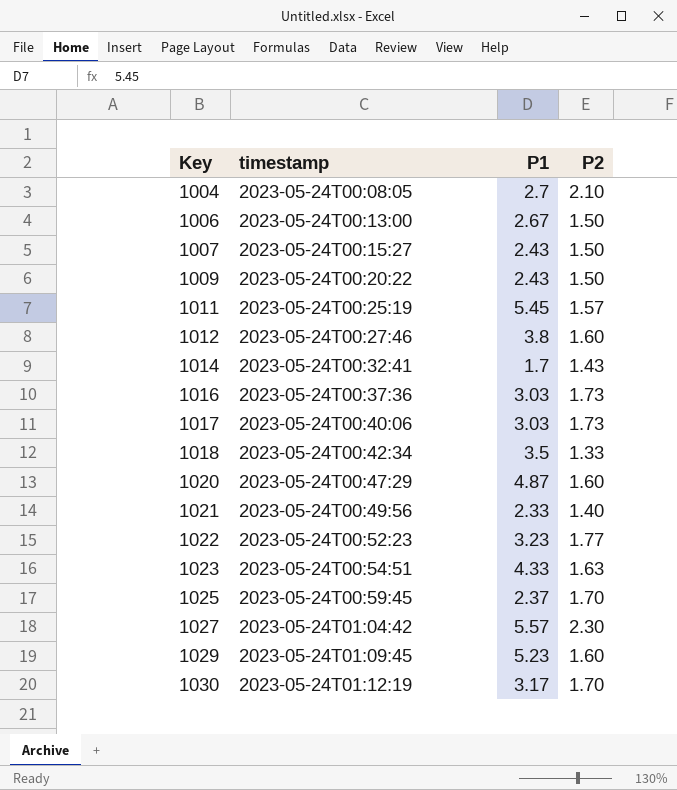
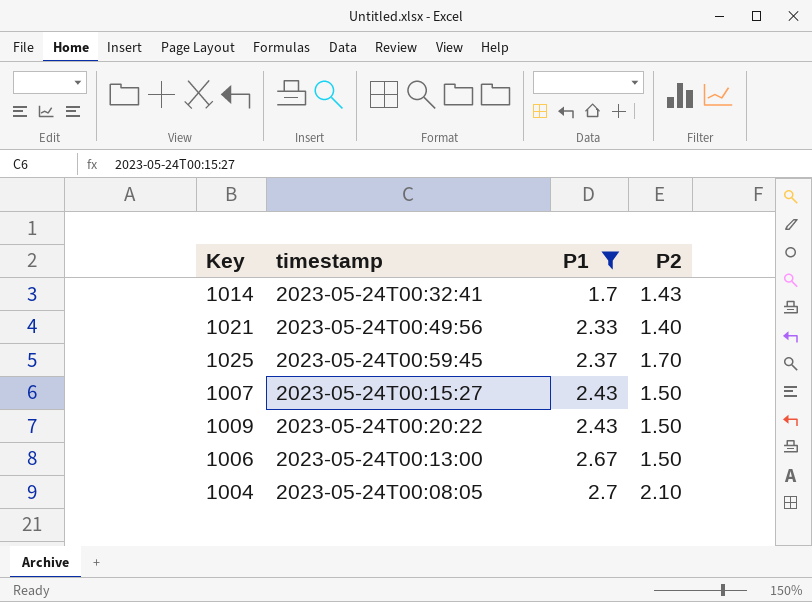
filter: none -> P1 <= 2.7
row order: Key ascending -> P1 ascending

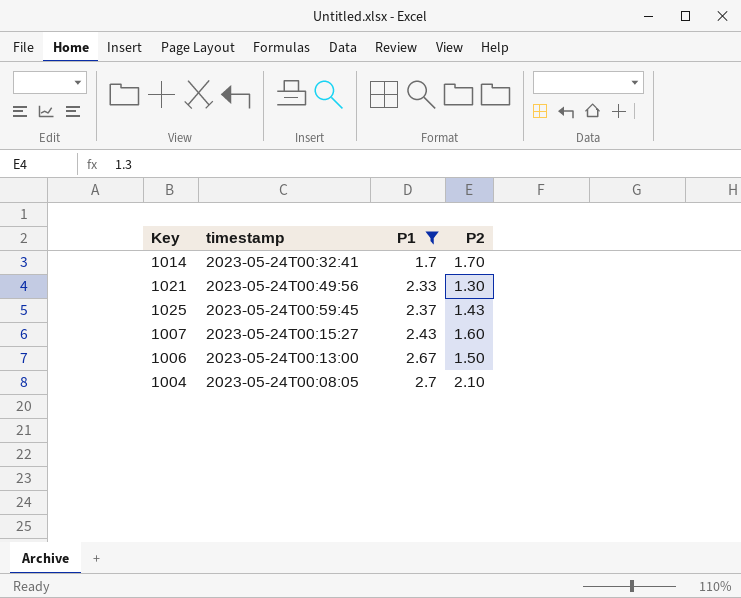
row 1009: 2023-05-24T00:20:22 | 2.43 | 1.50 -> none
1014 | P2: 1.43 -> 1.70
1021 | P2: 1.40 -> 1.30
1025 | P2: 1.70 -> 1.43
1007 | P2: 1.50 -> 1.60

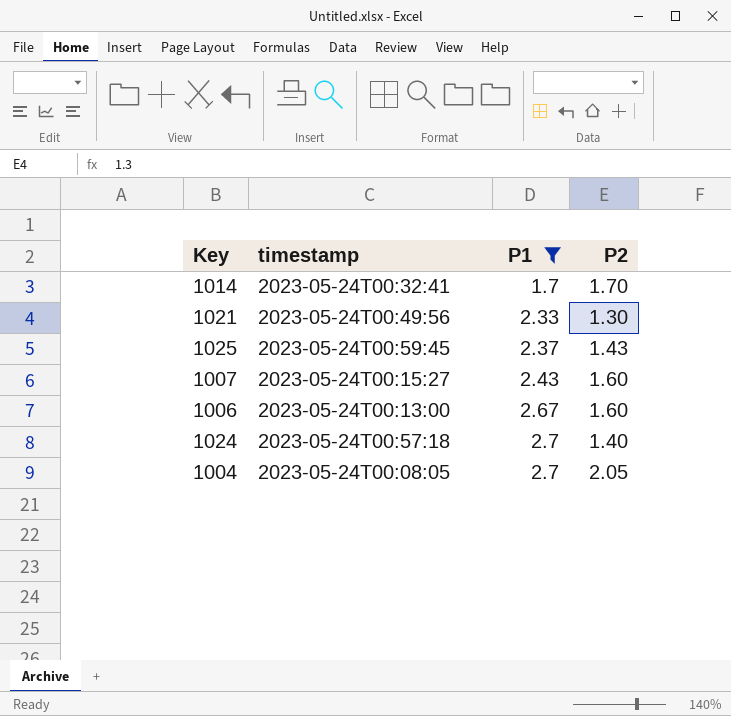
1006 | P2: 1.50 -> 1.60
row 1024: none -> 2023-05-24T00:57:18 | 2.7 | 1.40
1004 | P2: 2.10 -> 2.05

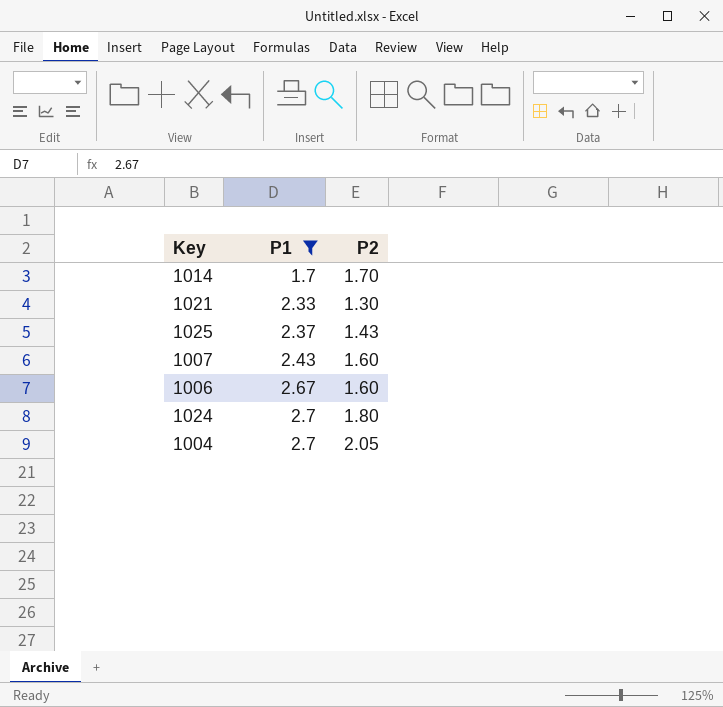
column timestamp | position: 2 -> none
1024 | P2: 1.40 -> 1.80

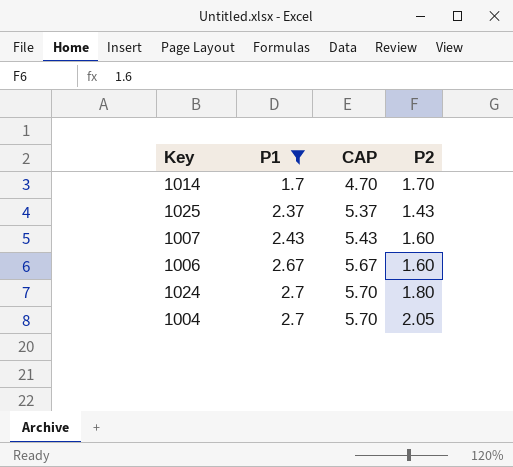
column CAP | formula: none -> [P1] + 3
row 1021: 2.33 | 1.30 -> none

